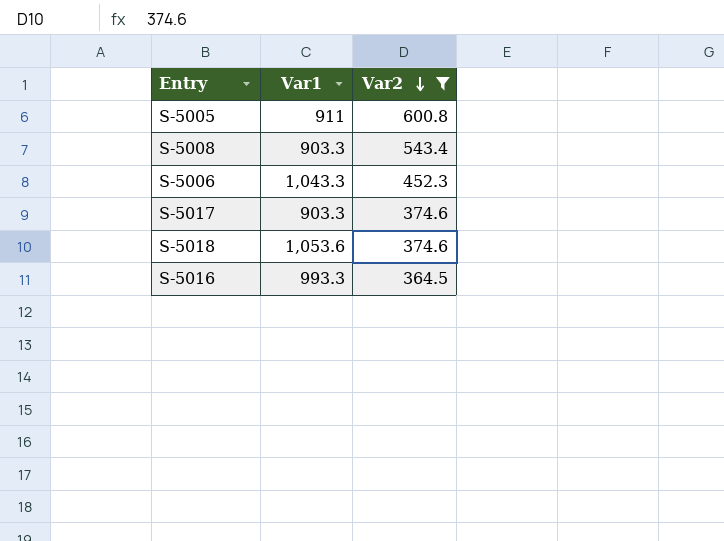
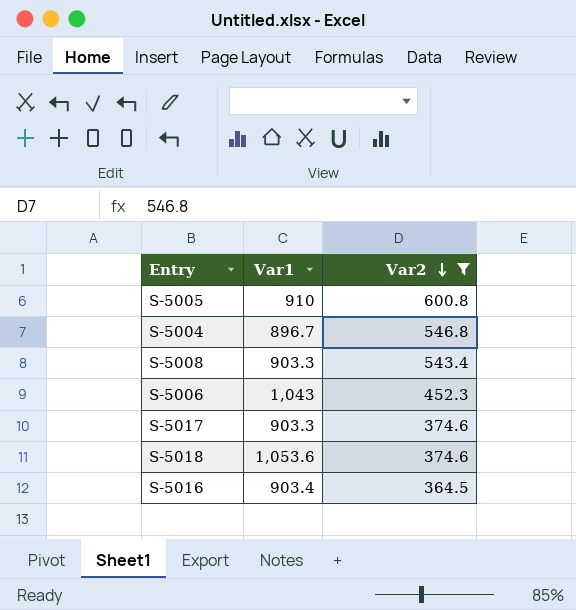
S-5005 | Var1: 911 -> 910
row S-5004: none -> 896.7 | 546.8
S-5006 | Var1: 1,043.3 -> 1,043
S-5016 | Var1: 993.3 -> 903.4

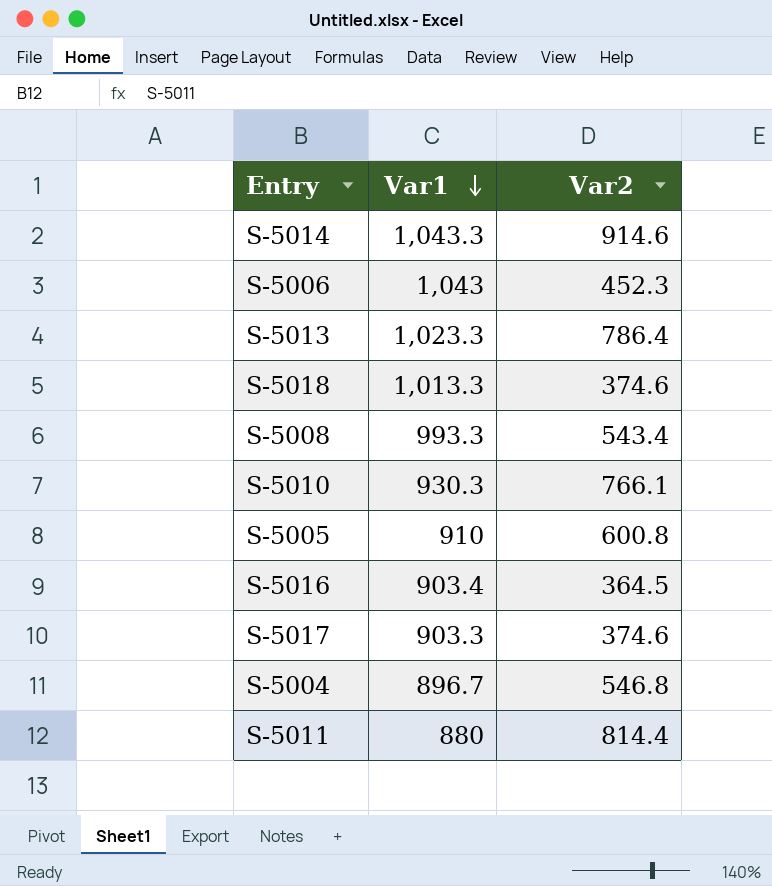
filter: Var2 <= 600.8 -> none
row order: Var2 descending -> Var1 descending
S-5018 | Var1: 1,053.6 -> 1,013.3
S-5008 | Var1: 903.3 -> 993.3

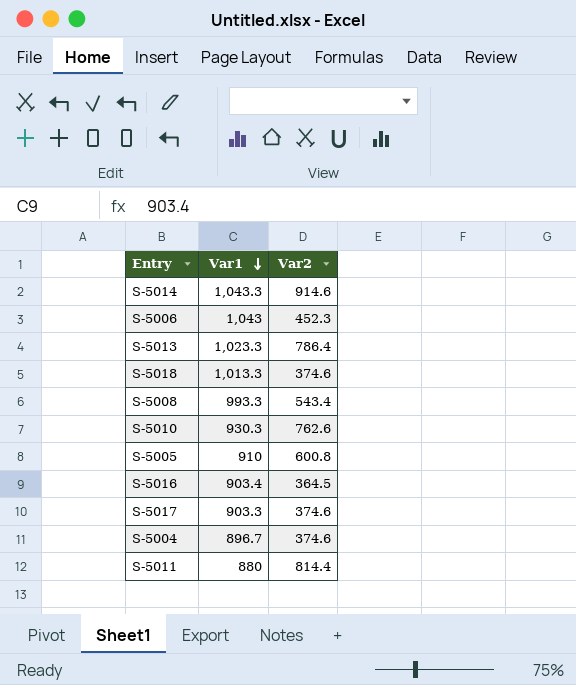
S-5010 | Var2: 766.1 -> 762.6
S-5004 | Var2: 546.8 -> 374.6

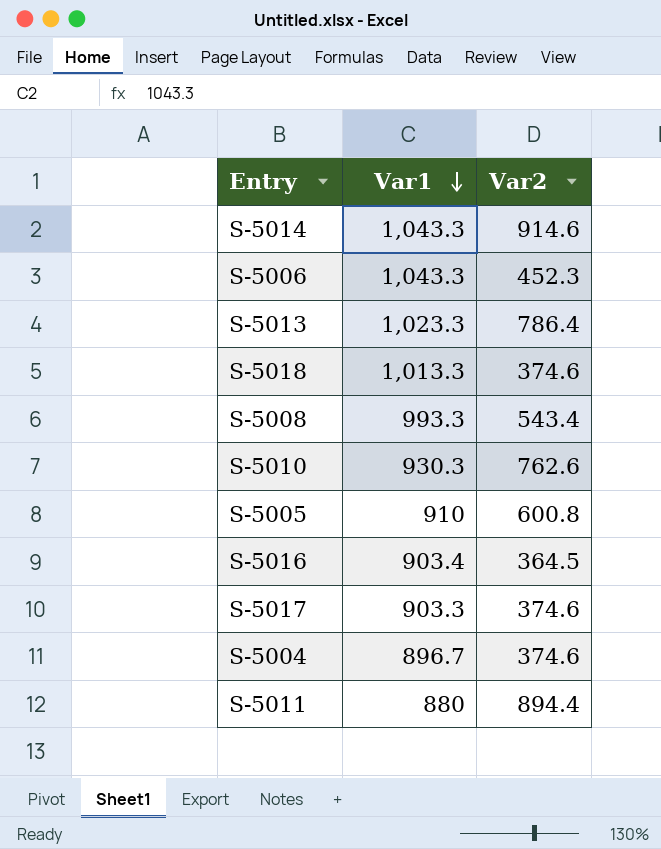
S-5006 | Var1: 1,043 -> 1,043.3
S-5011 | Var2: 814.4 -> 894.4

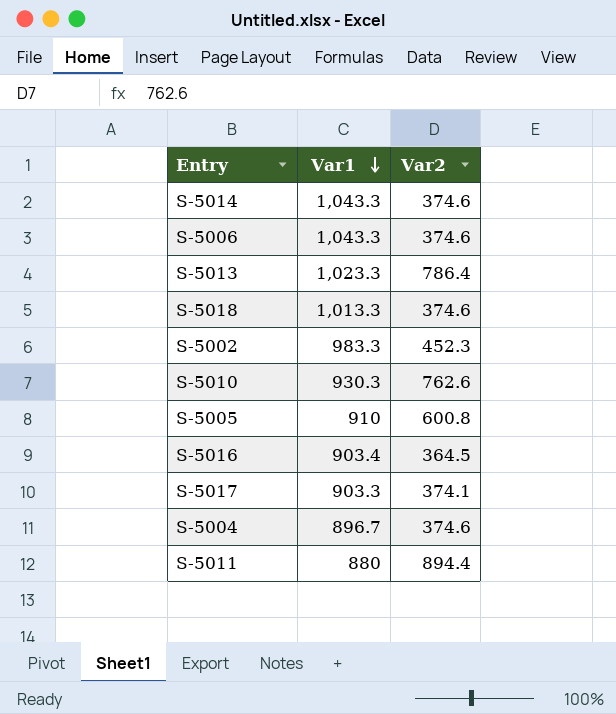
row S-5008: 993.3 | 543.4 -> none
S-5014 | Var2: 914.6 -> 374.6
S-5006 | Var2: 452.3 -> 374.6
row S-5002: none -> 983.3 | 452.3
S-5017 | Var2: 374.6 -> 374.1

